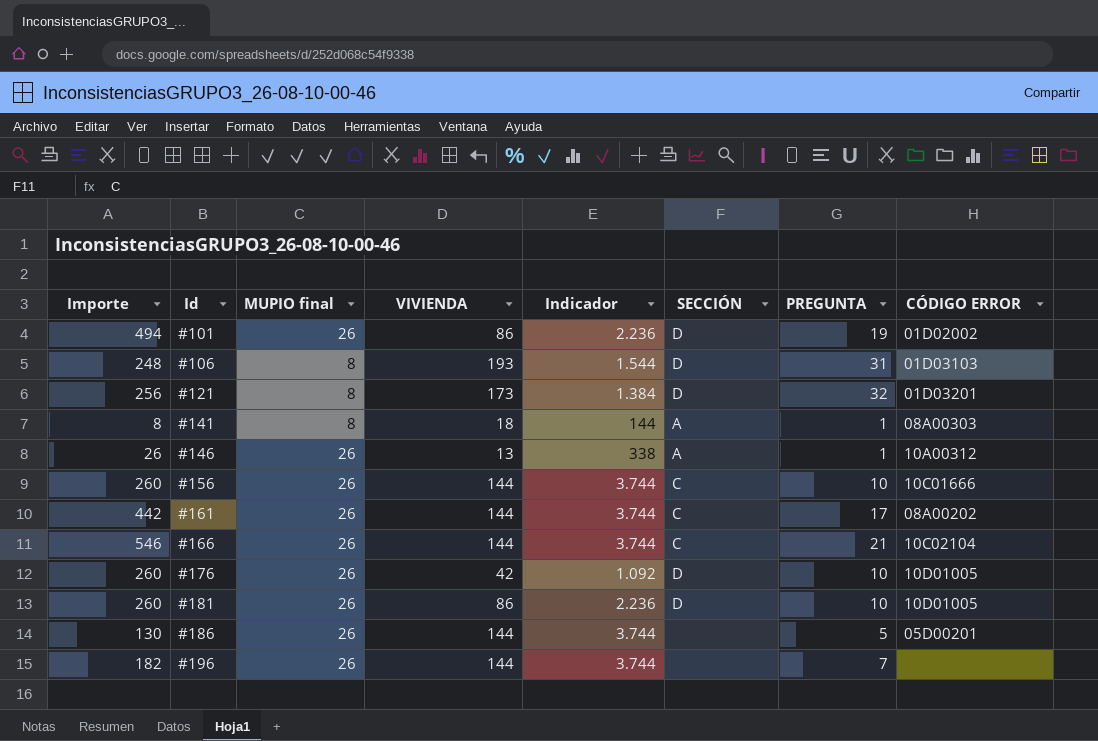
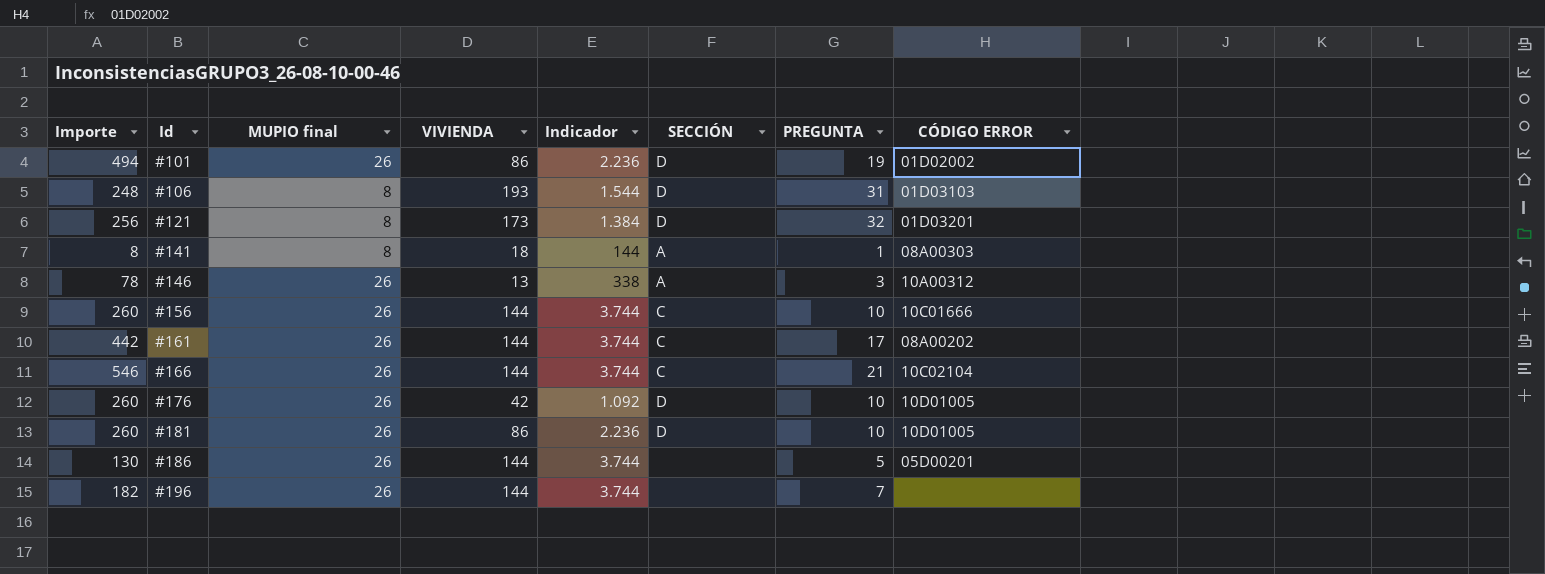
#146 | Importe: 26 -> 78
#146 | PREGUNTA: 1 -> 3

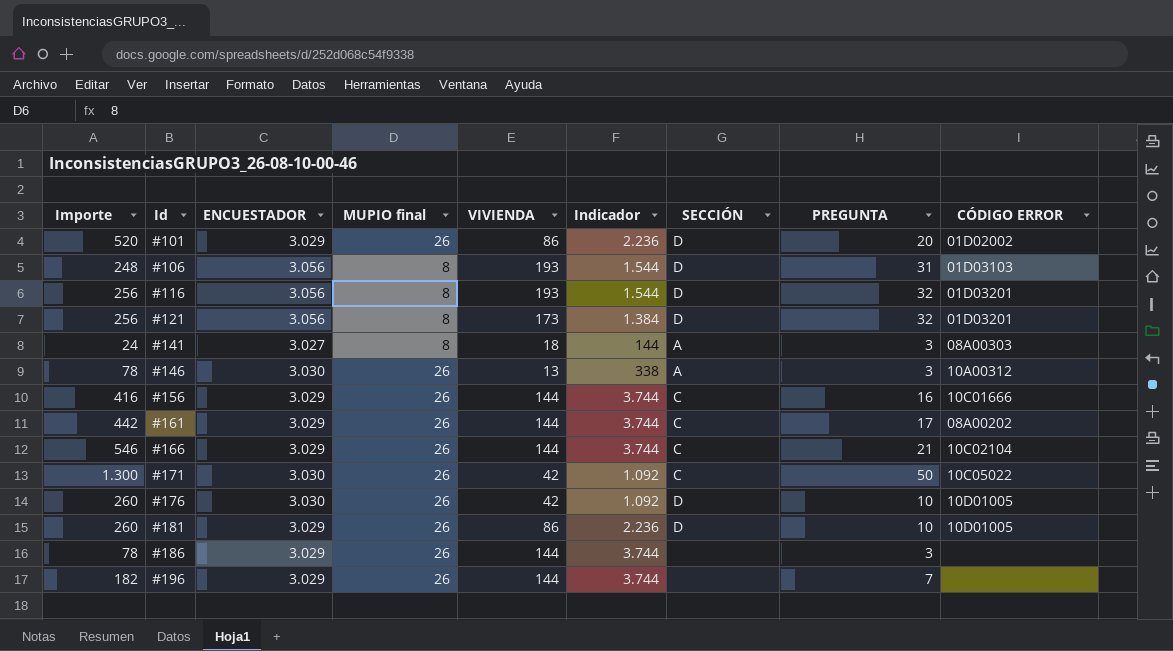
column ENCUESTADOR | position: none -> 3
#101 | Importe: 494 -> 520
#101 | PREGUNTA: 19 -> 20
row #116: none -> 256 | 3.056 | 8 | 193 | 1.544 | D | 32 | 01D03201
#141 | Importe: 8 -> 24
#141 | PREGUNTA: 1 -> 3
#156 | Importe: 260 -> 416
#156 | PREGUNTA: 10 -> 16
row #171: none -> 1.300 | 3.030 | 26 | 42 | 1.092 | C | 50 | 10C05022
#186 | Importe: 130 -> 78
#186 | PREGUNTA: 5 -> 3
#186 | CÓDIGO ERROR: 05D00201 -> none

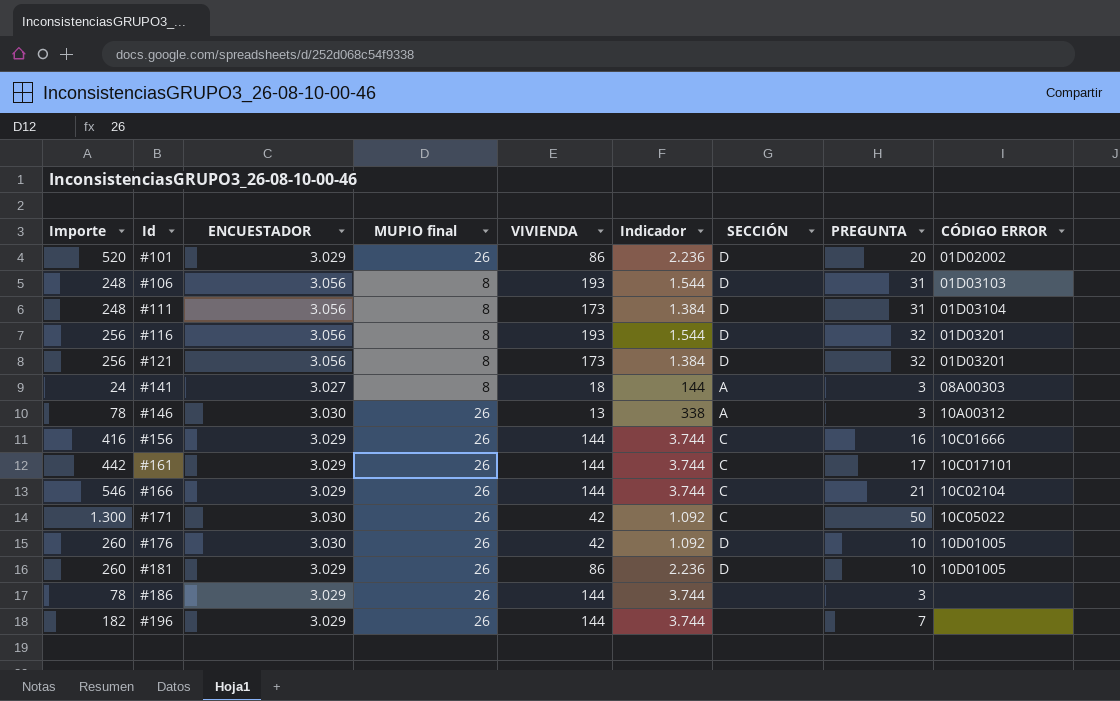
row #111: none -> 248 | 3.056 | 8 | 173 | 1.384 | D | 31 | 01D03104
#161 | CÓDIGO ERROR: 08A00202 -> 10C017101

